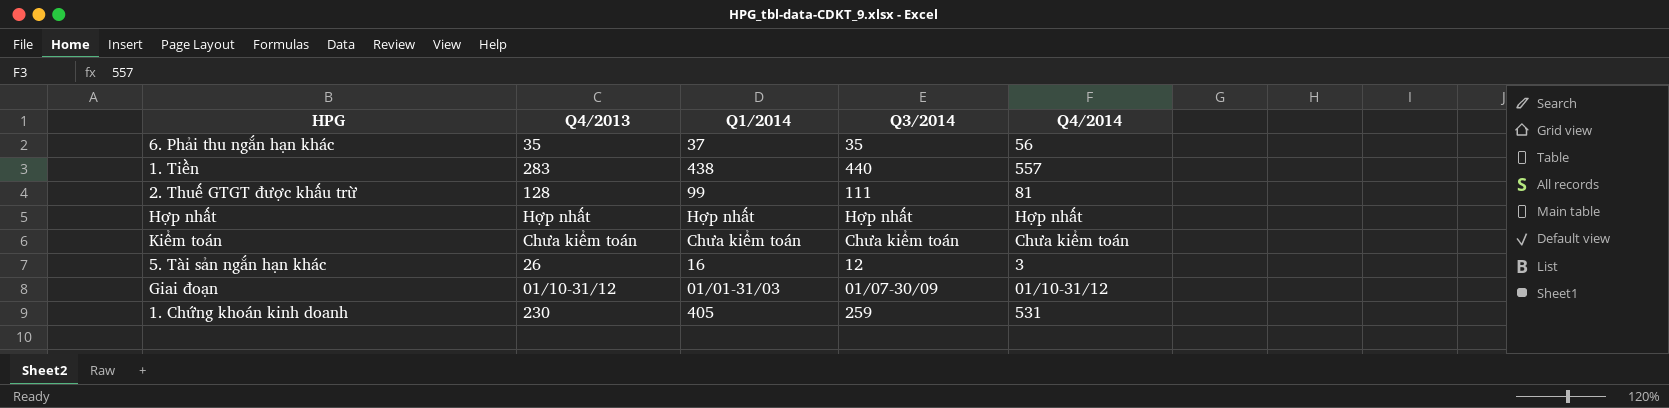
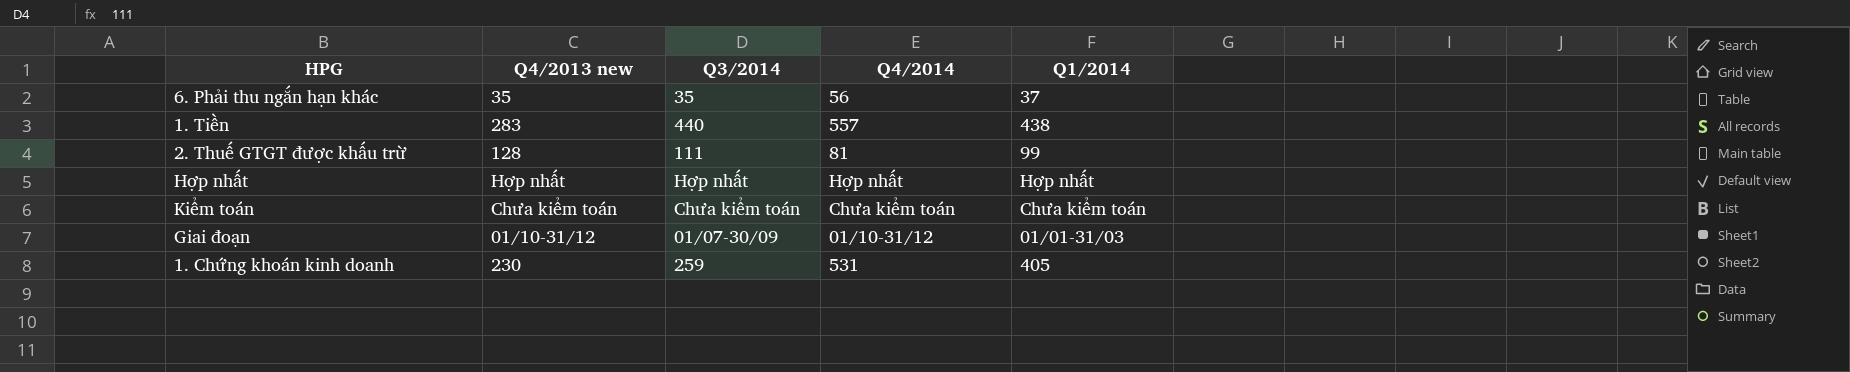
column name: Q4/2013 -> Q4/2013 new
column Q1/2014 | position: 3 -> 5
row 5. Tài sản ngắn hạn khác: 26 | 16 | 12 | 3 -> none

